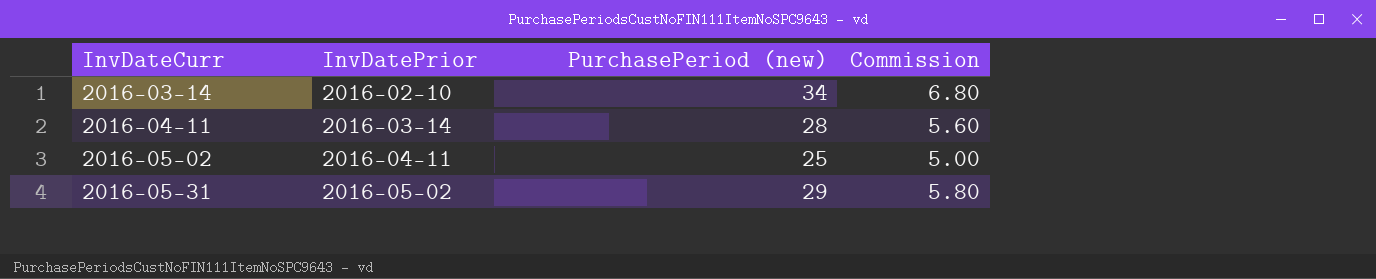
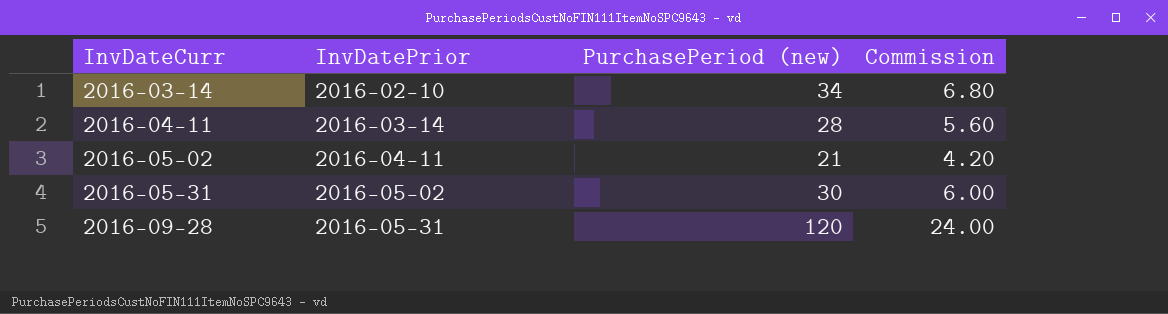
2016-05-02 | PurchasePeriod (new): 25 -> 21
2016-05-02 | Commission: 5.00 -> 4.20
2016-05-31 | PurchasePeriod (new): 29 -> 30
2016-05-31 | Commission: 5.80 -> 6.00
row 2016-09-28: none -> 2016-05-31 | 120 | 24.00

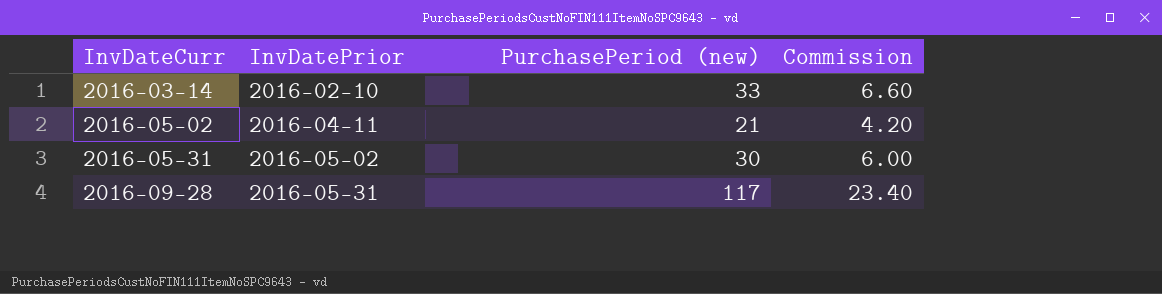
row 2016-04-11: 2016-03-14 | 28 | 5.60 -> none
2016-03-14 | PurchasePeriod (new): 34 -> 33
2016-03-14 | Commission: 6.80 -> 6.60
2016-09-28 | PurchasePeriod (new): 120 -> 117
2016-09-28 | Commission: 24.00 -> 23.40

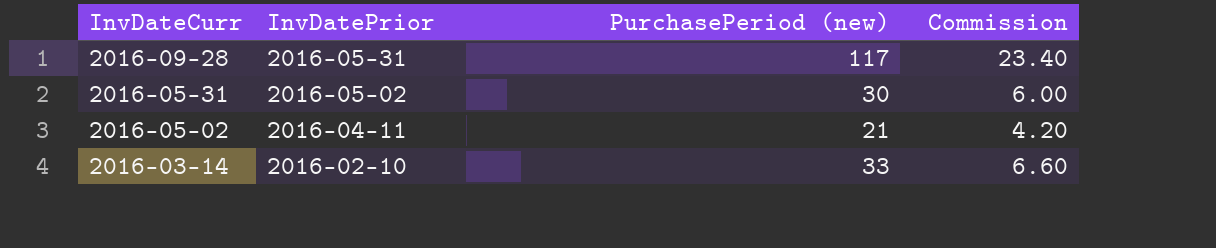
row order: InvDateCurr ascending -> InvDateCurr descending

